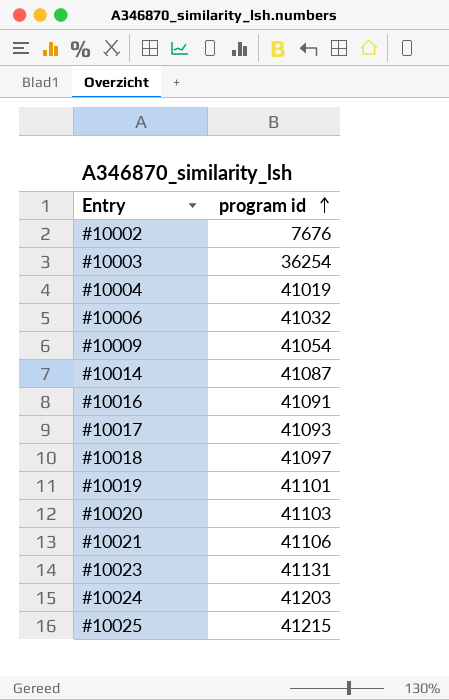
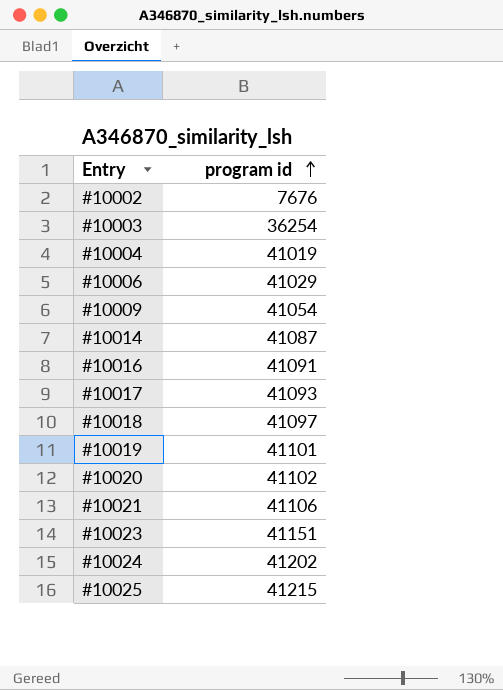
#10006 | program id: 41032 -> 41029
#10020 | program id: 41103 -> 41102
#10023 | program id: 41131 -> 41151
#10024 | program id: 41203 -> 41202

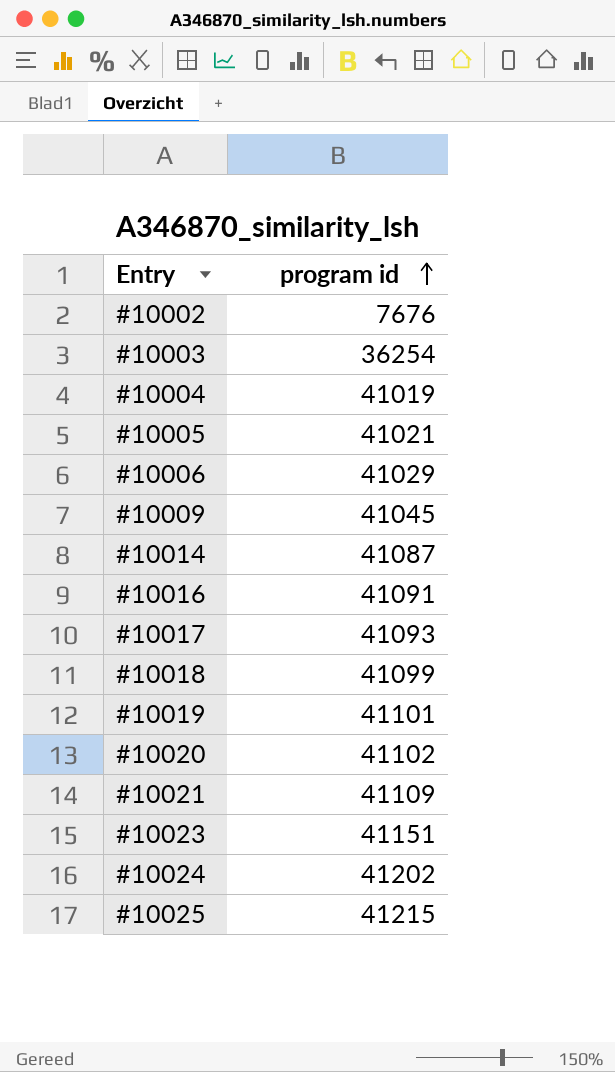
row #10005: none -> 41021
#10009 | program id: 41054 -> 41045
#10018 | program id: 41097 -> 41099
#10021 | program id: 41106 -> 41109

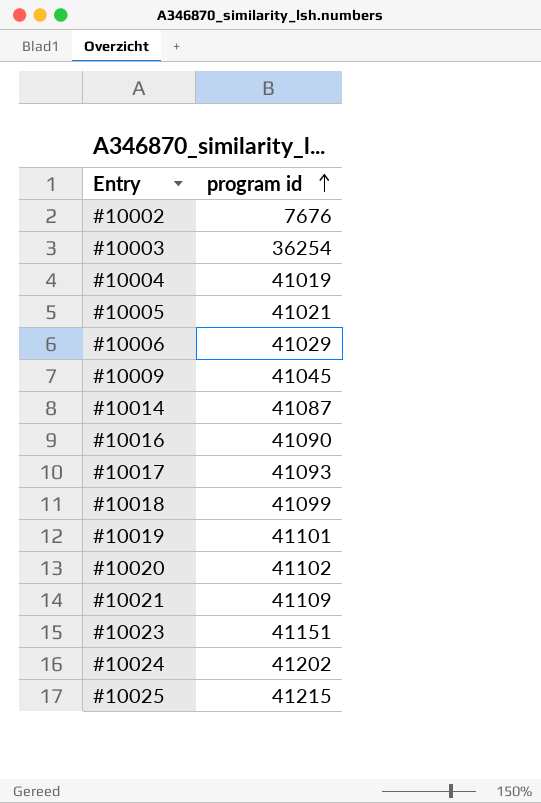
#10016 | program id: 41091 -> 41090

